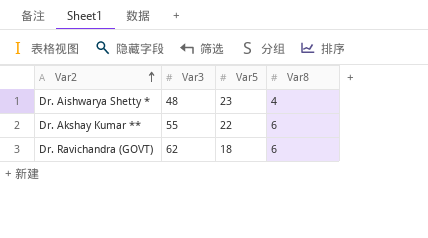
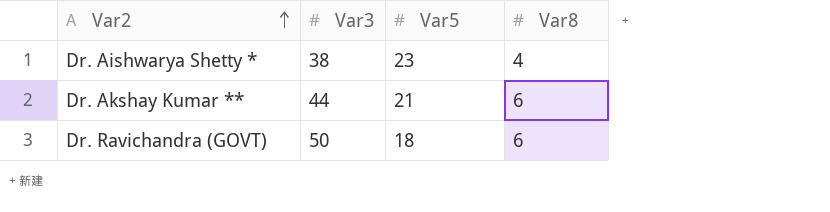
Dr. Aishwarya Shetty * | Var3: 48 -> 38
Dr. Akshay Kumar ** | Var3: 55 -> 44
Dr. Akshay Kumar ** | Var5: 22 -> 21
Dr. Ravichandra (GOVT) | Var3: 62 -> 50

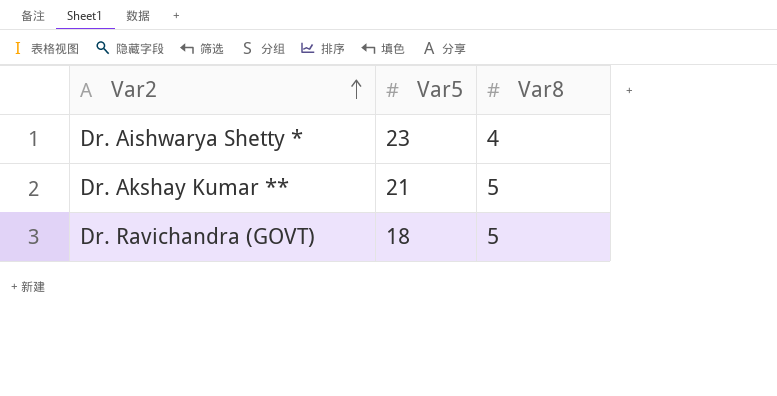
column Var3 | position: 2 -> none
Dr. Akshay Kumar ** | Var8: 6 -> 5
Dr. Ravichandra (GOVT) | Var8: 6 -> 5

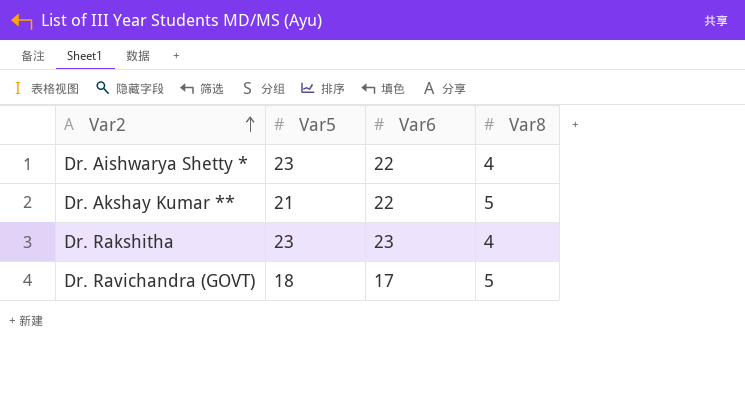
column Var6 | position: none -> 3
row Dr. Rakshitha: none -> 23 | 23 | 4

